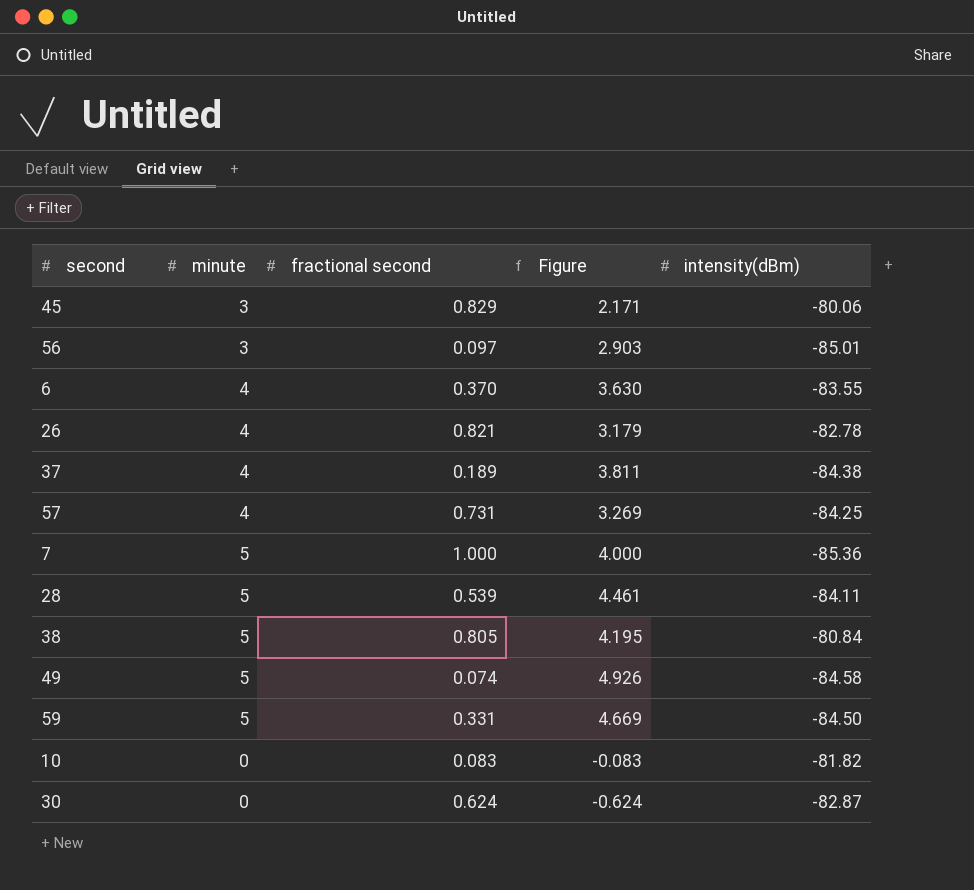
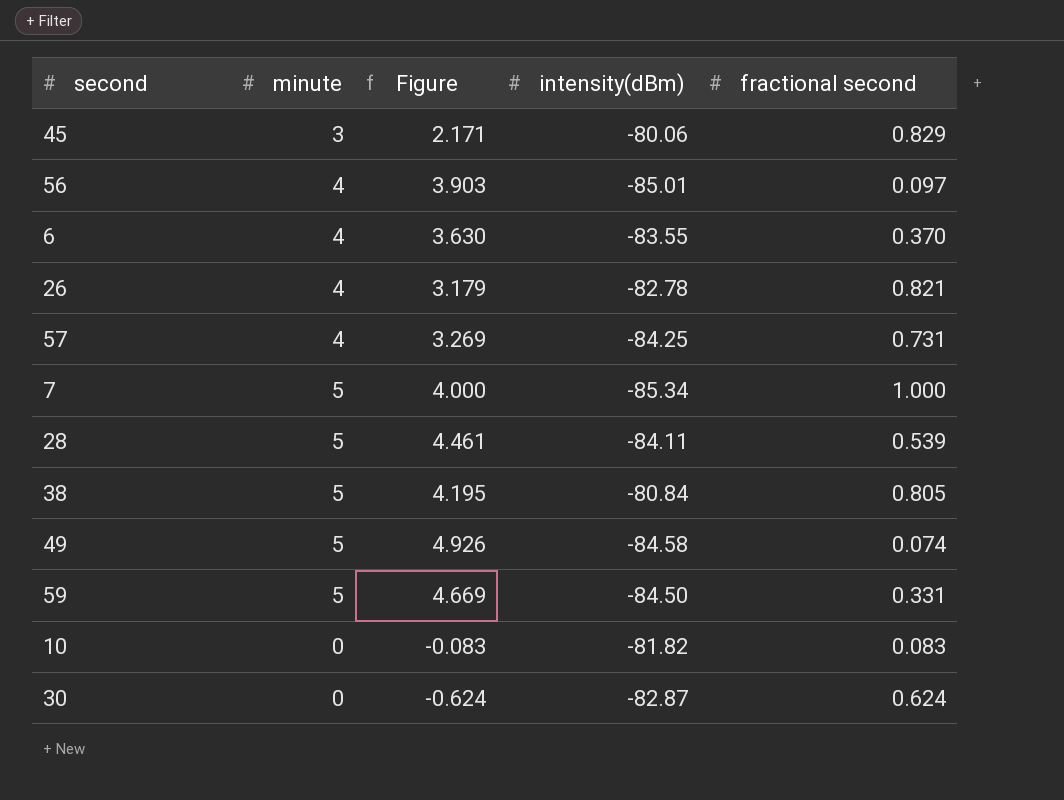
column fractional second | position: 3 -> 5
row 37: 4 | 0.189 | 3.811 | -84.38 -> none
56 | minute: 3 -> 4
56 | Figure: 2.903 -> 3.903
7 | intensity(dBm): -85.36 -> -85.34

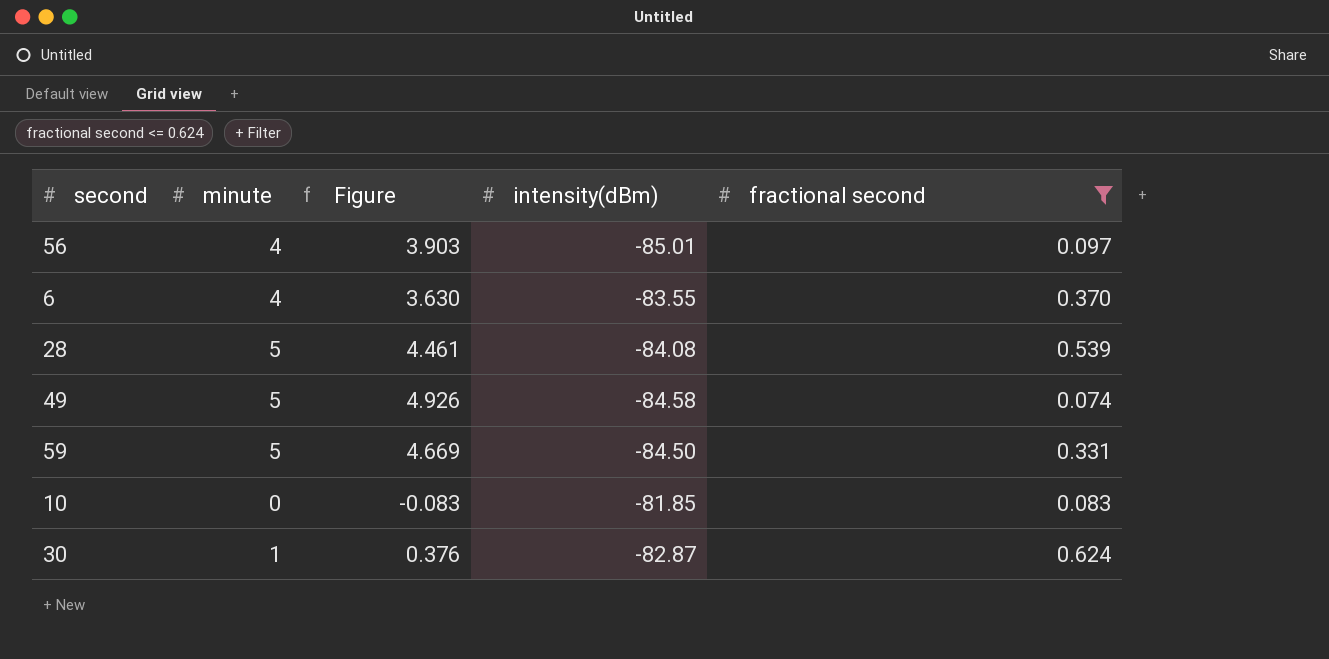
filter: none -> fractional second <= 0.624
28 | intensity(dBm): -84.11 -> -84.08
10 | intensity(dBm): -81.82 -> -81.85
30 | minute: 0 -> 1
30 | Figure: -0.624 -> 0.376

